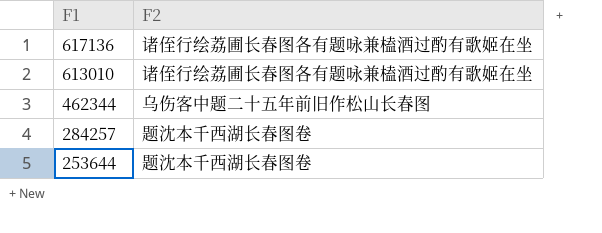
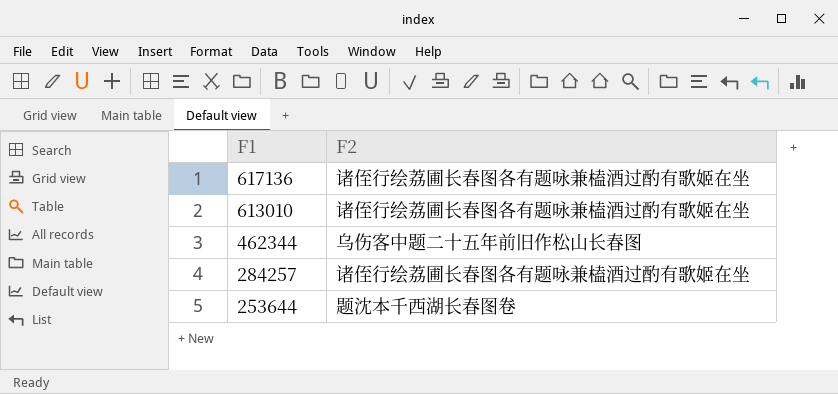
284257 | F2: 题沈本千西湖长春图卷 -> 诸侄行绘荔圃长春图各有题咏兼榼酒过酌有歌姬在坐

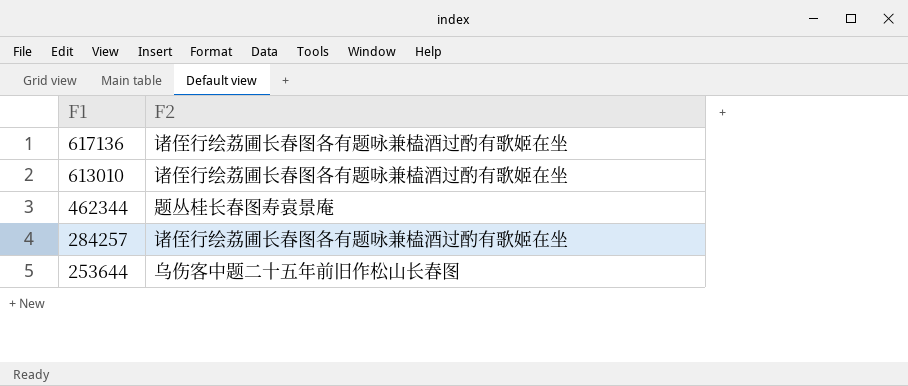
462344 | F2: 乌伤客中题二十五年前旧作松山长春图 -> 题丛桂长春图寿袁景庵
253644 | F2: 题沈本千西湖长春图卷 -> 乌伤客中题二十五年前旧作松山长春图

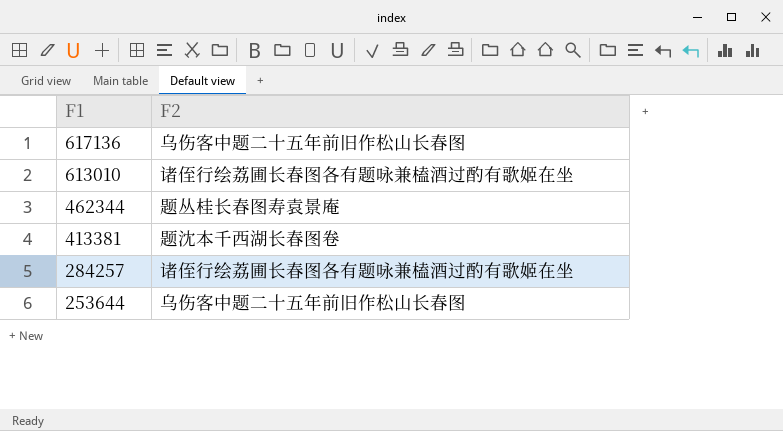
617136 | F2: 诸侄行绘荔圃长春图各有题咏兼榼酒过酌有歌姬在坐 -> 乌伤客中题二十五年前旧作松山长春图
row 413381: none -> 题沈本千西湖长春图卷

